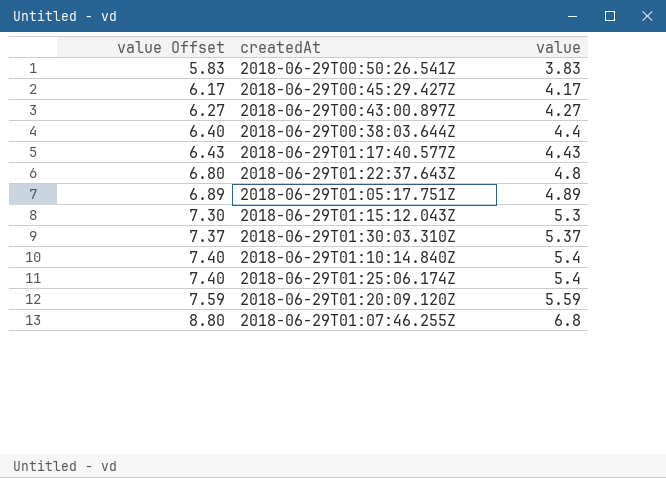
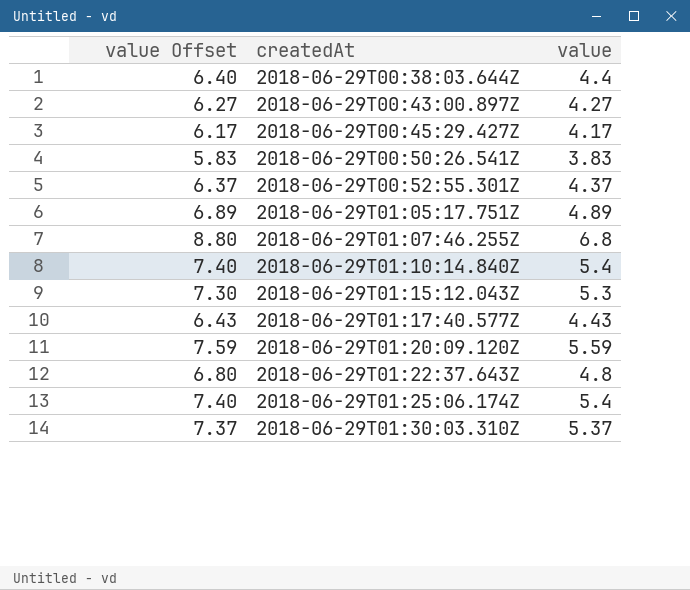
row order: value Offset ascending -> createdAt ascending
row 2018-06-29T00:52:55.301Z: none -> 6.37 | 4.37

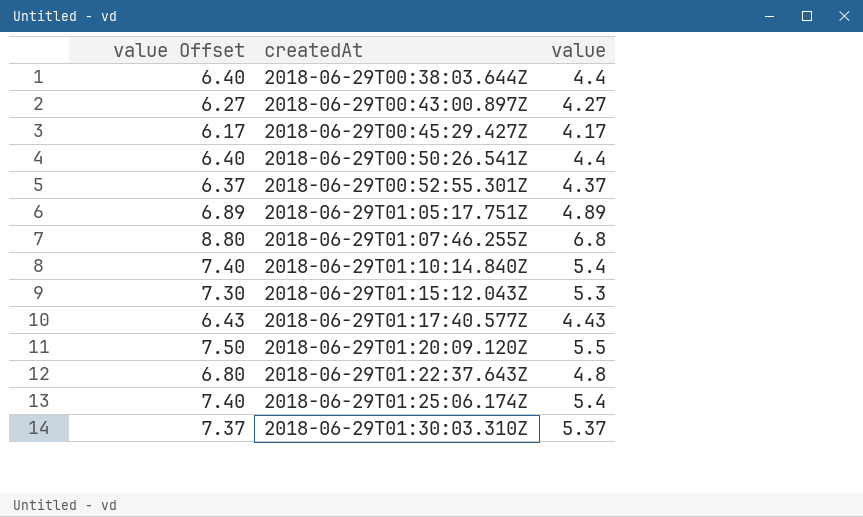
2018-06-29T00:50:26.541Z | value Offset: 5.83 -> 6.40
2018-06-29T00:50:26.541Z | value: 3.83 -> 4.4
2018-06-29T01:20:09.120Z | value Offset: 7.59 -> 7.50
2018-06-29T01:20:09.120Z | value: 5.59 -> 5.5

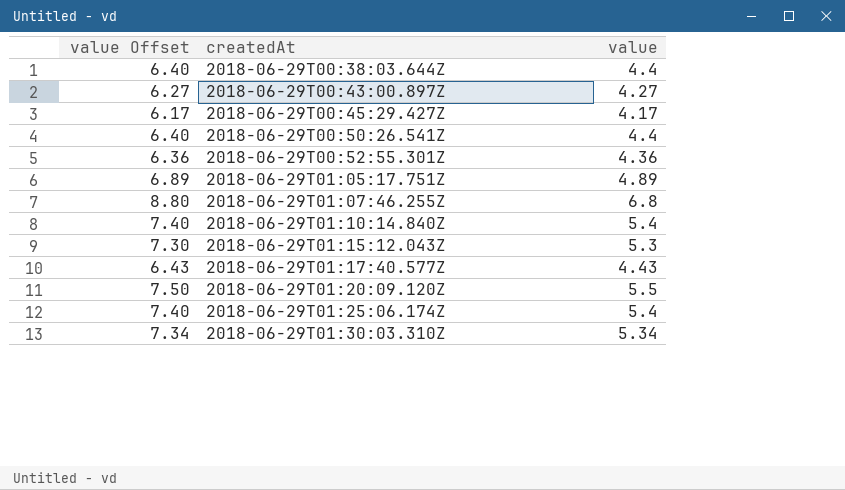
row 2018-06-29T01:22:37.643Z: 6.80 | 4.8 -> none
2018-06-29T00:52:55.301Z | value Offset: 6.37 -> 6.36
2018-06-29T00:52:55.301Z | value: 4.37 -> 4.36
2018-06-29T01:30:03.310Z | value Offset: 7.37 -> 7.34
2018-06-29T01:30:03.310Z | value: 5.37 -> 5.34

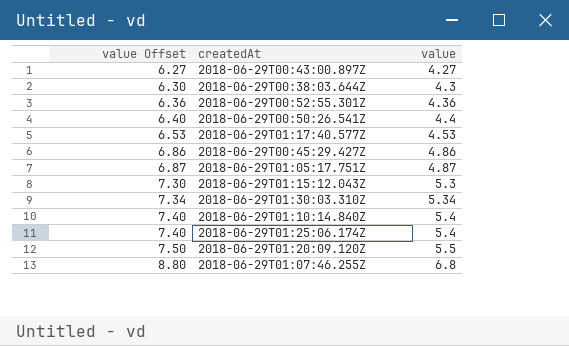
row order: createdAt ascending -> value Offset ascending
2018-06-29T00:38:03.644Z | value Offset: 6.40 -> 6.30
2018-06-29T00:38:03.644Z | value: 4.4 -> 4.3
2018-06-29T01:17:40.577Z | value Offset: 6.43 -> 6.53
2018-06-29T01:17:40.577Z | value: 4.43 -> 4.53
2018-06-29T00:45:29.427Z | value Offset: 6.17 -> 6.86
2018-06-29T00:45:29.427Z | value: 4.17 -> 4.86
2018-06-29T01:05:17.751Z | value Offset: 6.89 -> 6.87
2018-06-29T01:05:17.751Z | value: 4.89 -> 4.87

